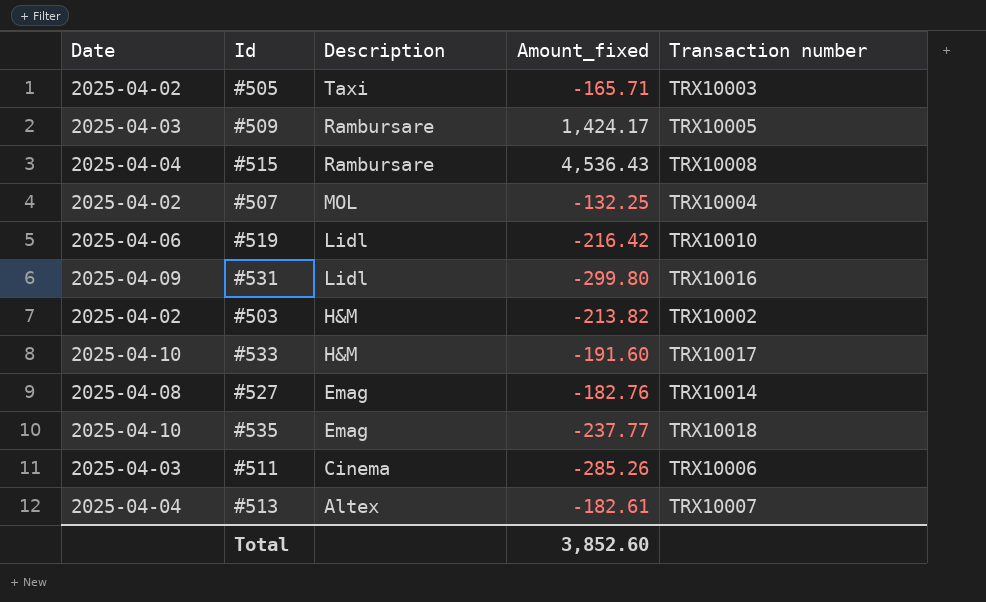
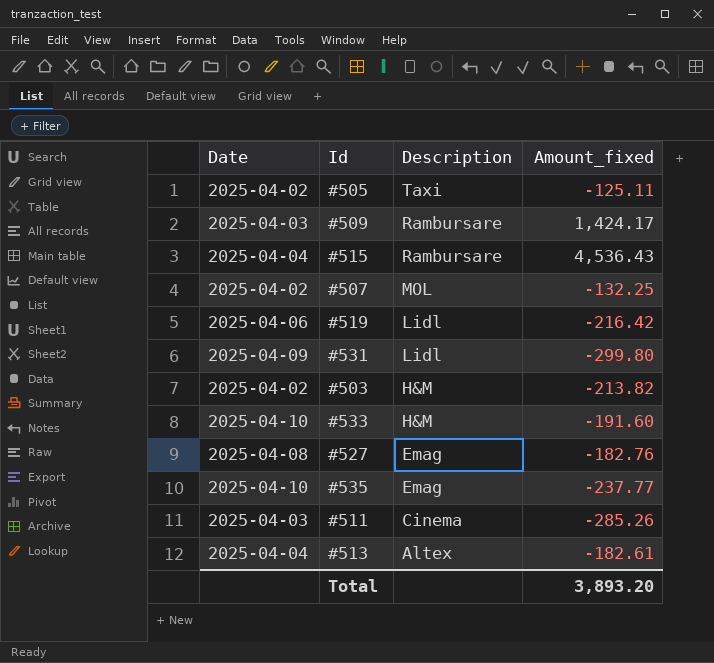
column Transaction number | position: 5 -> none
#505 | Amount_fixed: -165.71 -> -125.11
Total | Amount_fixed: 3,852.60 -> 3,893.20

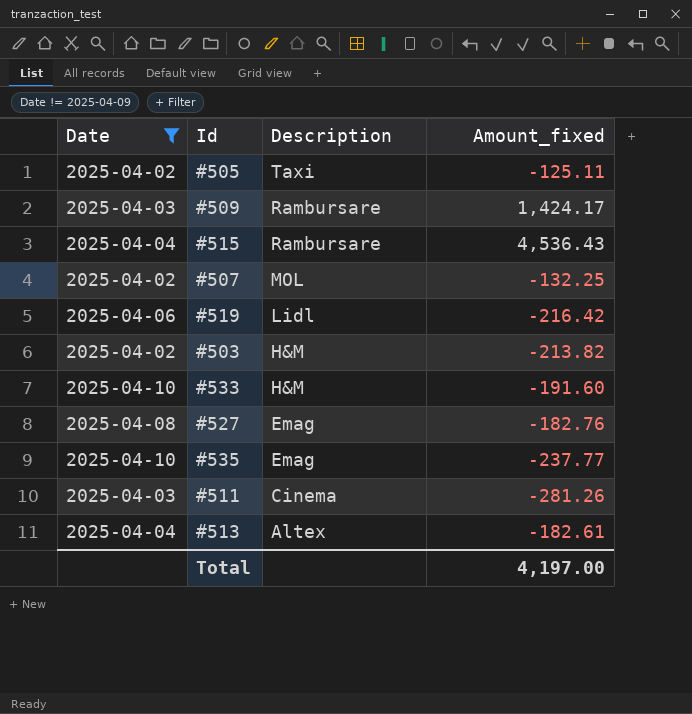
filter: none -> Date != 2025-04-09
#511 | Amount_fixed: -285.26 -> -281.26
Total | Amount_fixed: 3,893.20 -> 4,197.00

